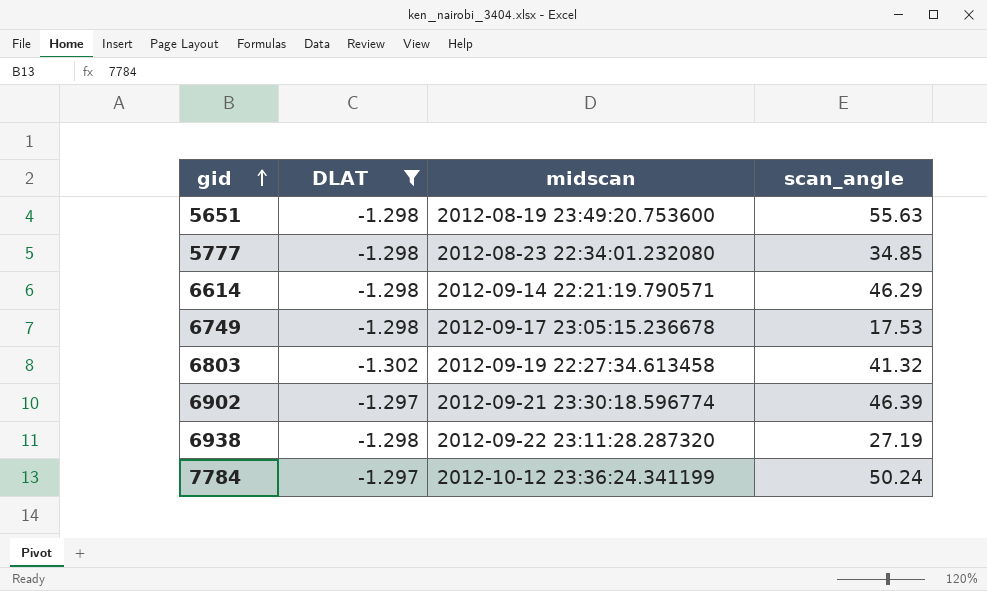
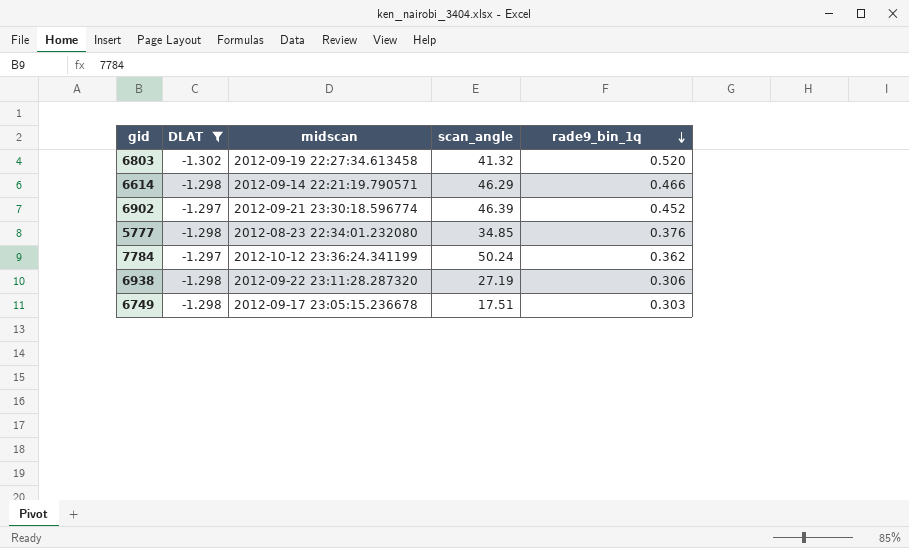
row order: gid ascending -> rade9_bin_1q descending
column rade9_bin_1q | position: none -> 5
row 5651: -1.298 | 2012-08-19 23:49:20.753600 | 55.63 -> none
6749 | scan_angle: 17.53 -> 17.51

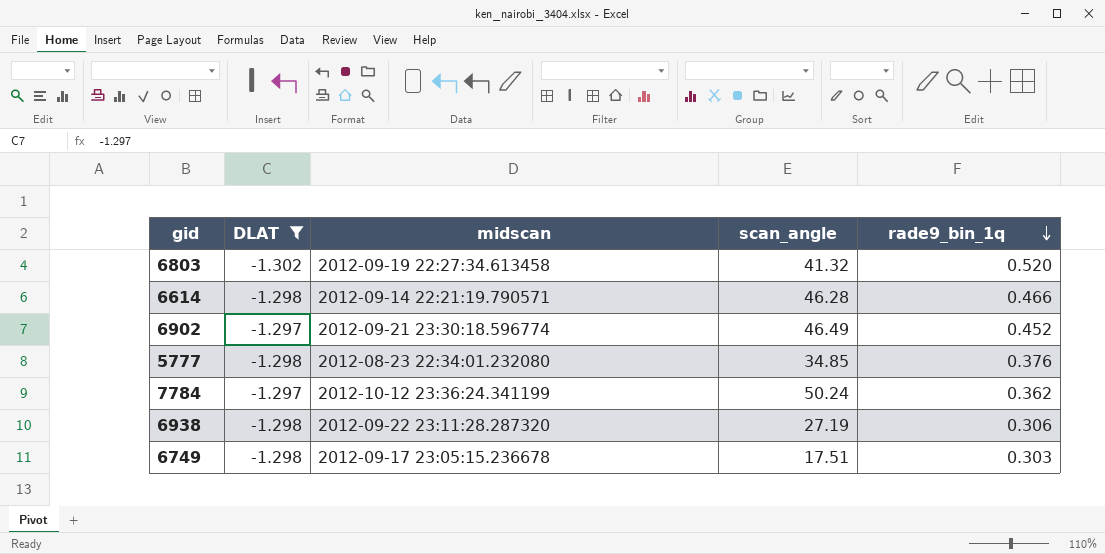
6614 | scan_angle: 46.29 -> 46.28
6902 | scan_angle: 46.39 -> 46.49

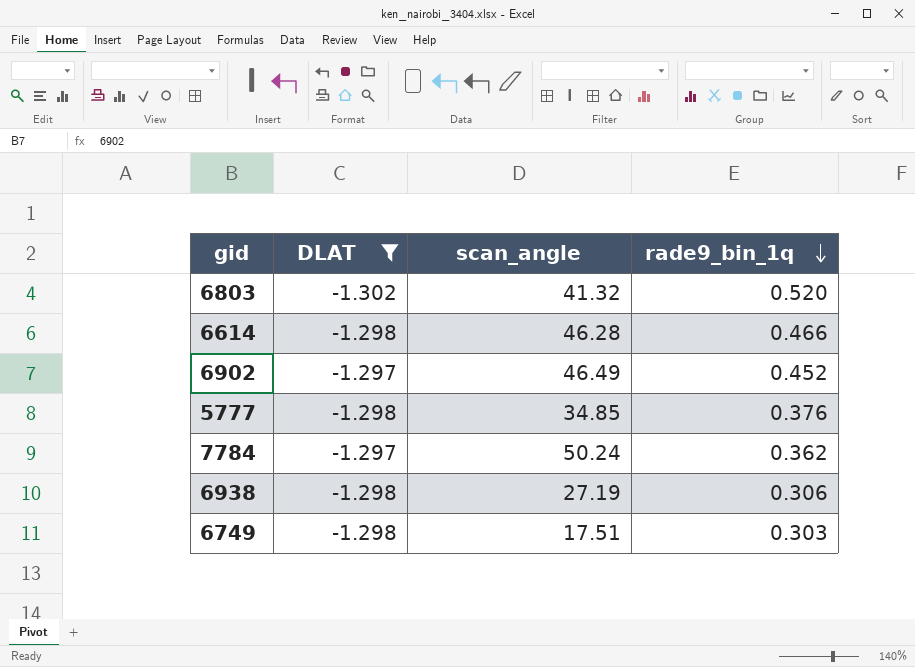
column midscan | position: 3 -> none

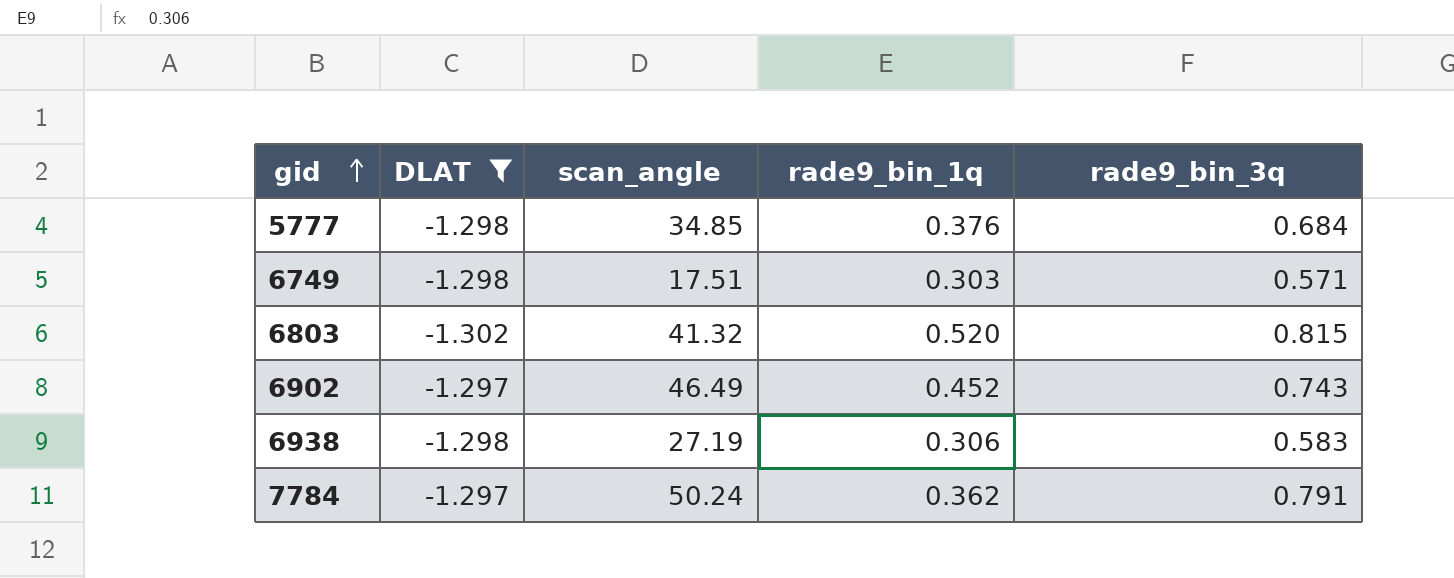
row order: rade9_bin_1q descending -> gid ascending
column rade9_bin_3q | position: none -> 5
row 6614: -1.298 | 46.28 | 0.466 -> none

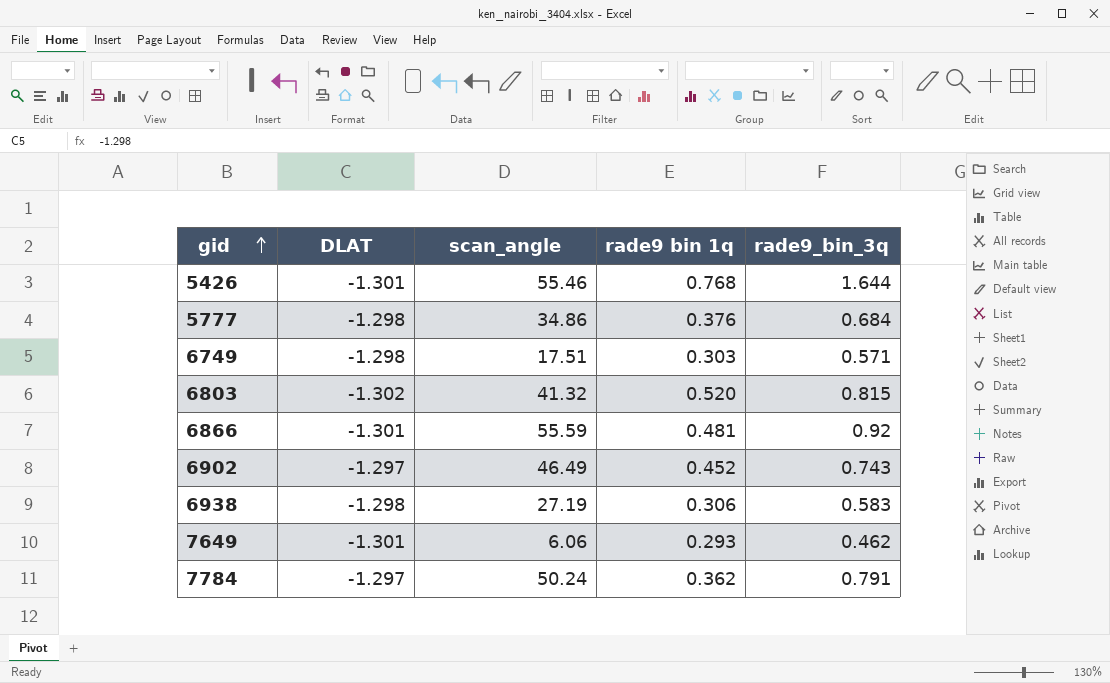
filter: DLAT != -1.301 -> none
column name: rade9_bin_1q -> rade9 bin 1q
5777 | scan_angle: 34.85 -> 34.86

